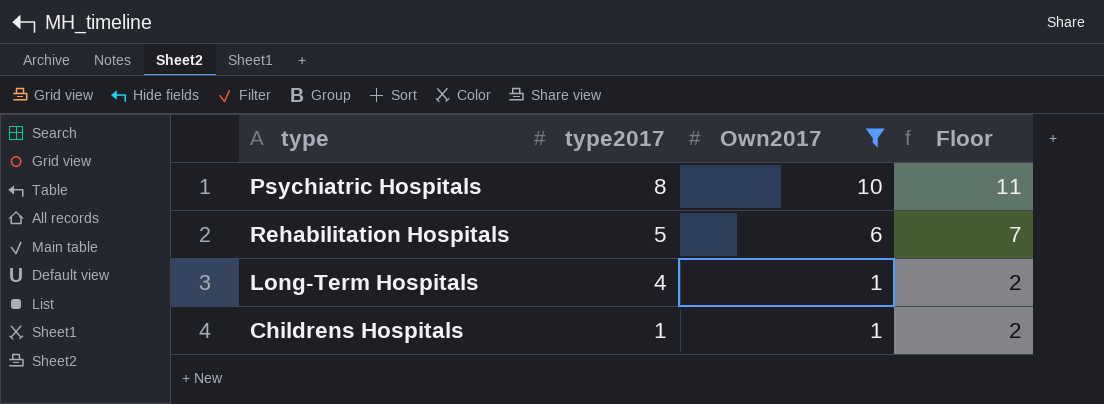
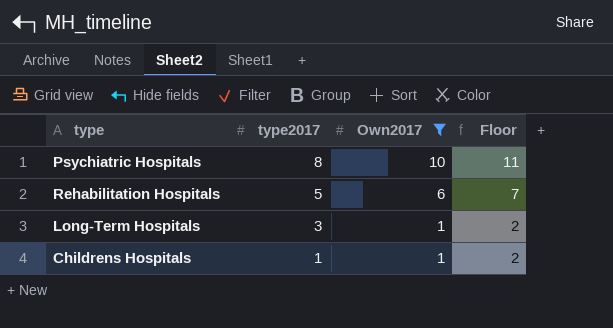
Long-Term Hospitals | type2017: 4 -> 3

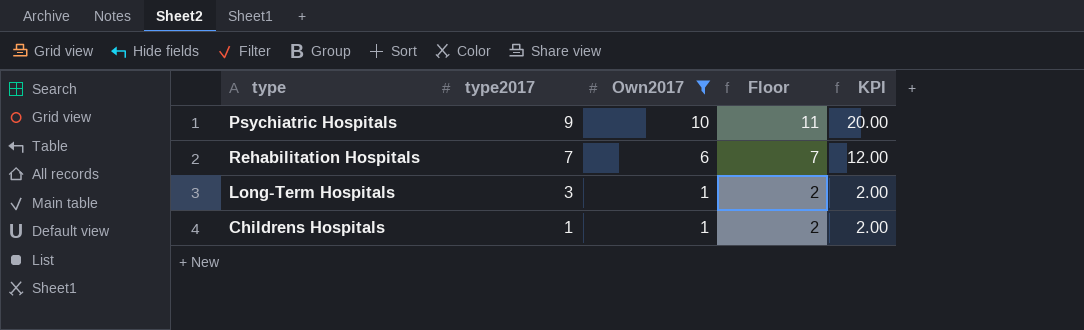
column KPI | formula: none -> [Own2017] * 2
Psychiatric Hospitals | type2017: 8 -> 9
Rehabilitation Hospitals | type2017: 5 -> 7

